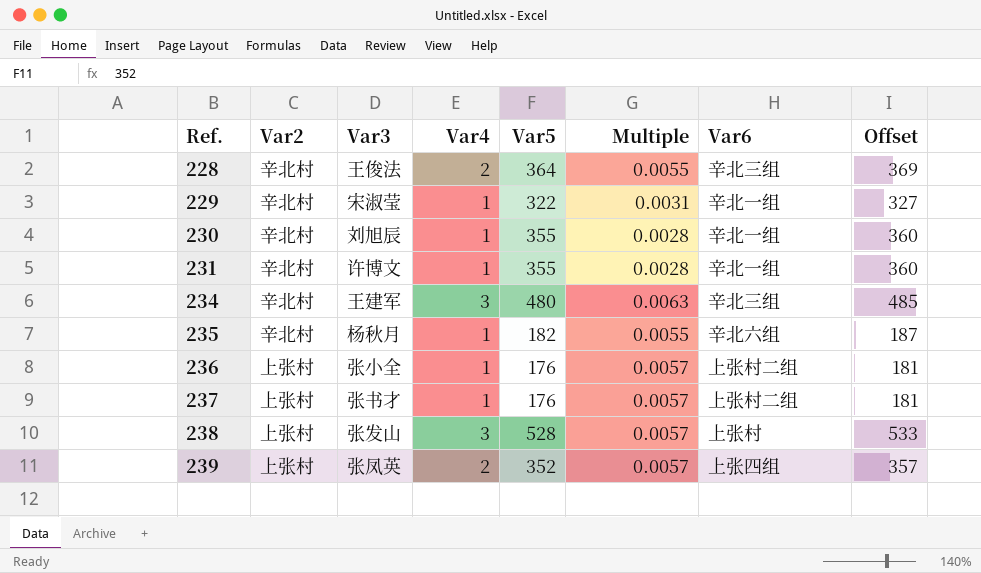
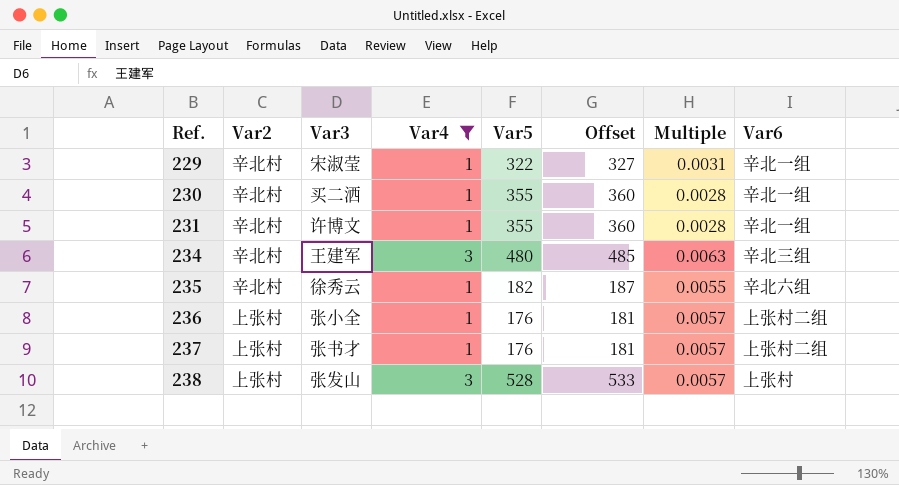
filter: none -> Var4 != 2
column Offset | position: 8 -> 6
230 | Var3: 刘旭辰 -> 买二洒
235 | Var3: 杨秋月 -> 徐秀云

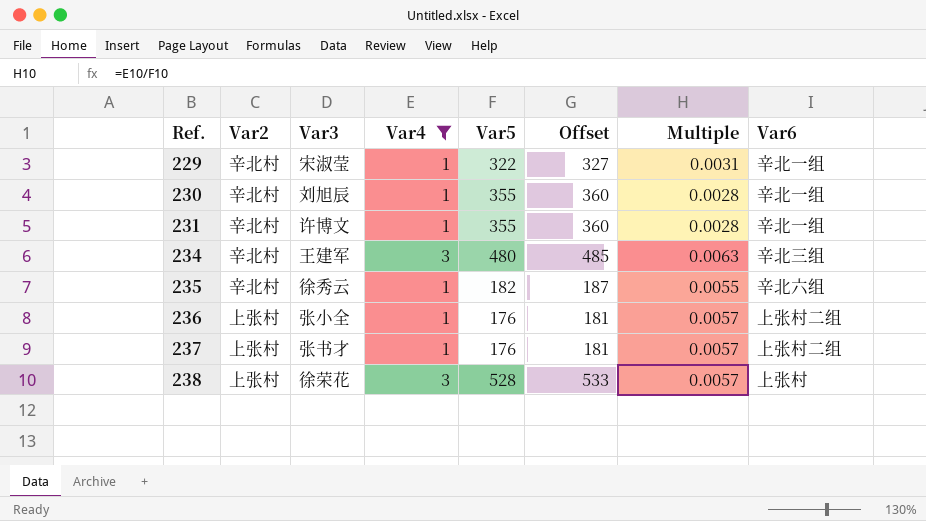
230 | Var3: 买二洒 -> 刘旭辰
238 | Var3: 张发山 -> 徐荣花

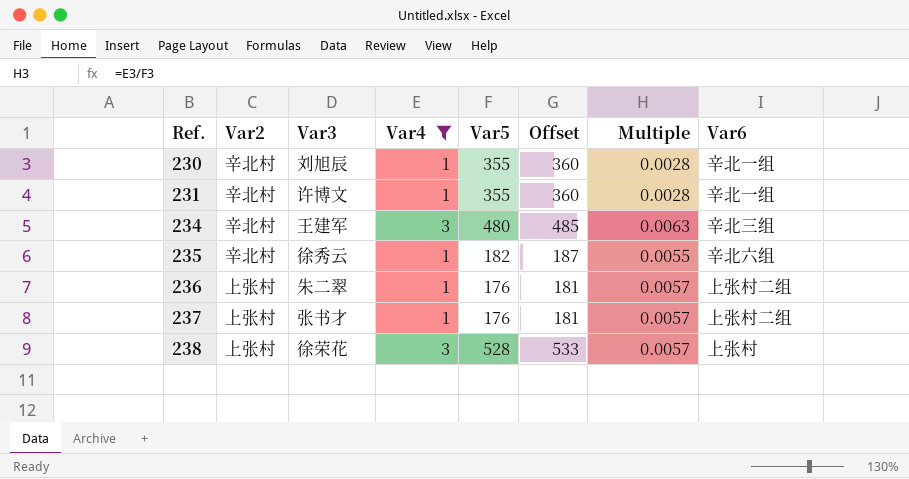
row 229: 辛北村 | 宋淑莹 | 1 | 322 | 327 | 0.0031 | 辛北一组 -> none
236 | Var3: 张小全 -> 朱二翠

